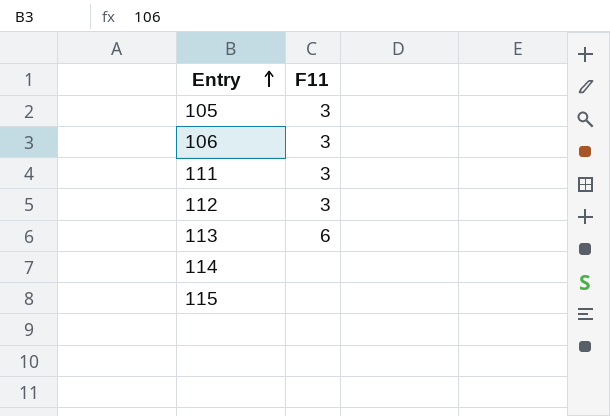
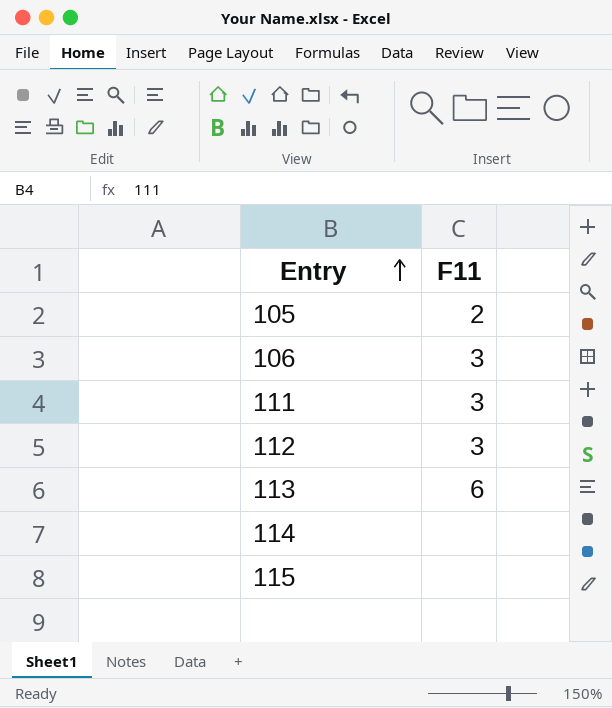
105 | F11: 3 -> 2

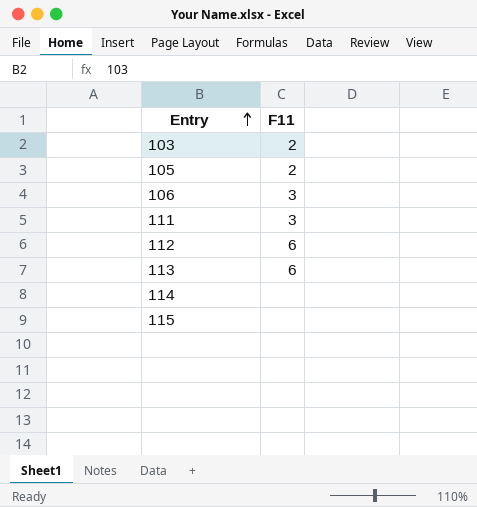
row 103: none -> 2
112 | F11: 3 -> 6

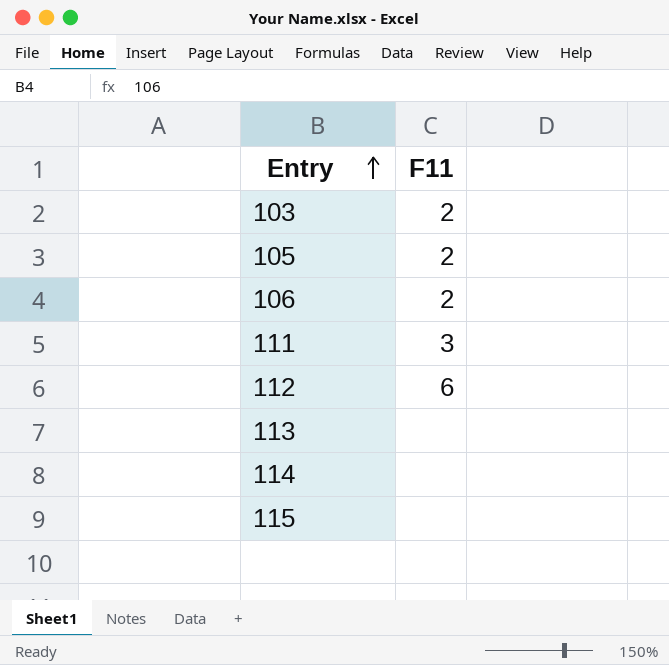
106 | F11: 3 -> 2
113 | F11: 6 -> none

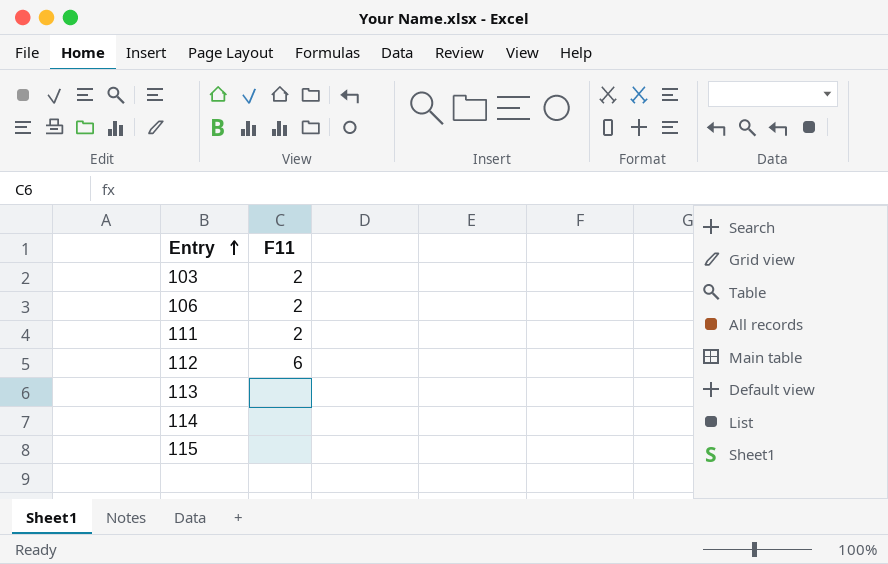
row 105: 2 -> none
111 | F11: 3 -> 2

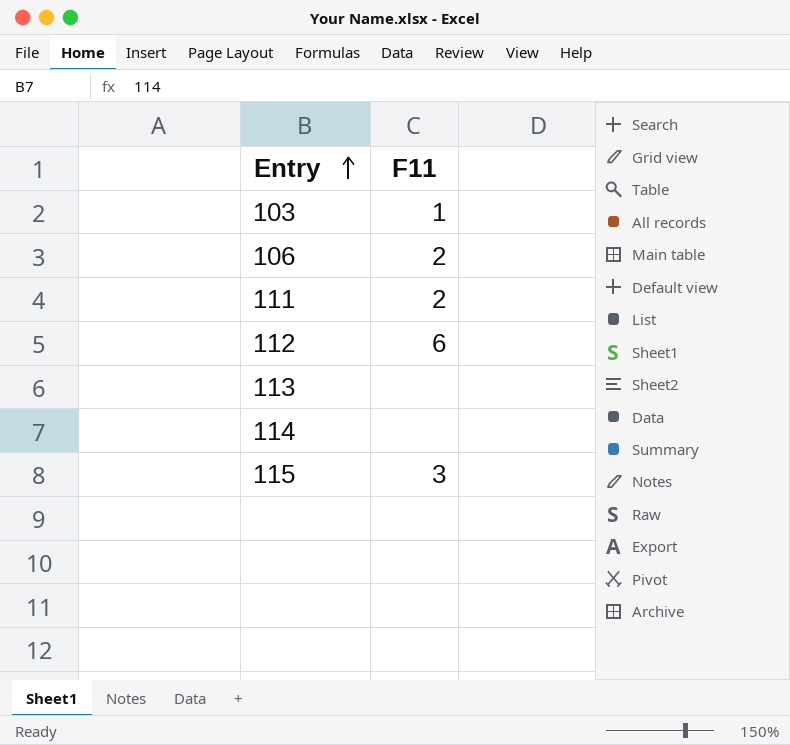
103 | F11: 2 -> 1
115 | F11: none -> 3

